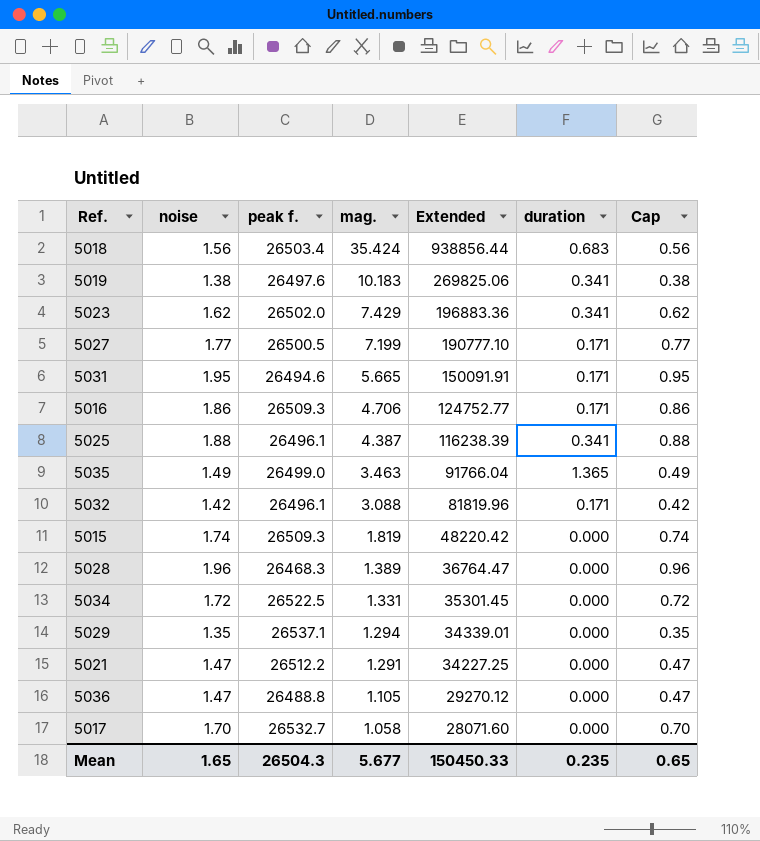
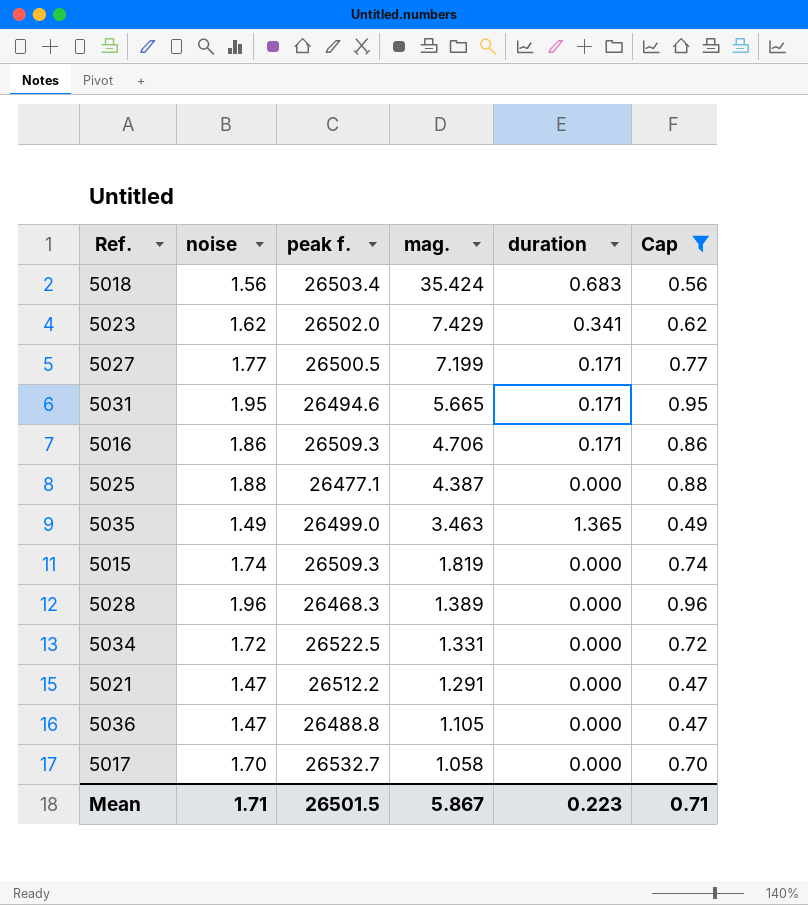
filter: none -> Cap >= 0.47
column Extended | formula: [peak f.] * [mag.] -> none
5025 | peak f.: 26496.1 -> 26477.1
5025 | duration: 0.341 -> 0.000
Mean | noise: 1.65 -> 1.71
Mean | peak f.: 26504.3 -> 26501.5
Mean | mag.: 5.677 -> 5.867
Mean | duration: 0.235 -> 0.223
Mean | Cap: 0.65 -> 0.71

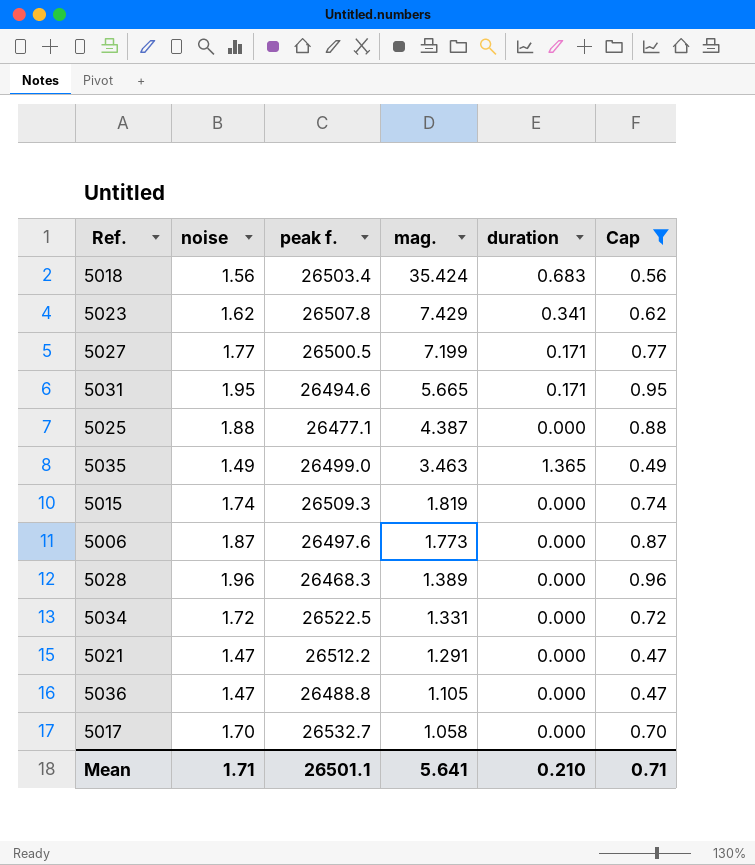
row 5016: 1.86 | 26509.3 | 4.706 | 0.171 | 0.86 -> none
5023 | peak f.: 26502.0 -> 26507.8
row 5006: none -> 1.87 | 26497.6 | 1.773 | 0.000 | 0.87
Mean | peak f.: 26501.5 -> 26501.1
Mean | mag.: 5.867 -> 5.641
Mean | duration: 0.223 -> 0.210

